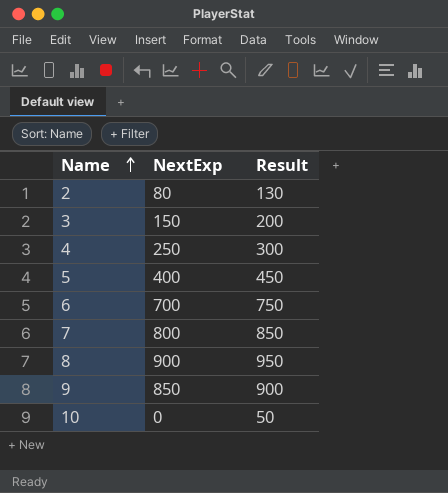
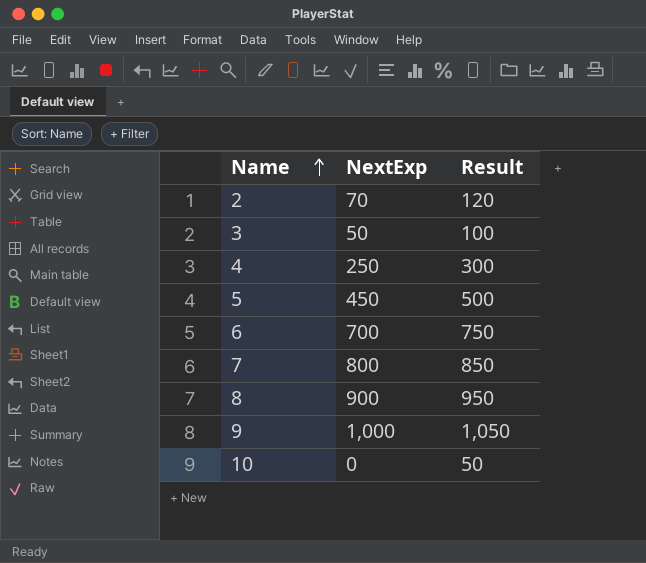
2 | NextExp: 80 -> 70
2 | Result: 130 -> 120
3 | NextExp: 150 -> 50
3 | Result: 200 -> 100
5 | NextExp: 400 -> 450
5 | Result: 450 -> 500
9 | NextExp: 850 -> 1,000
9 | Result: 900 -> 1,050

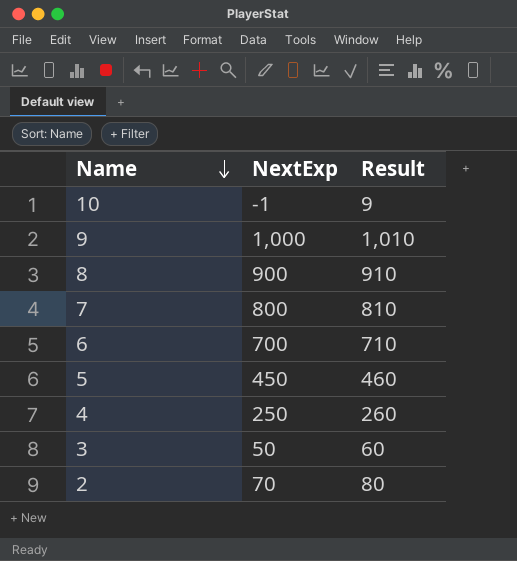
row order: Name ascending -> Name descending
column Result | formula: [NextExp] + 50 -> [NextExp] + 10
10 | NextExp: 0 -> -1

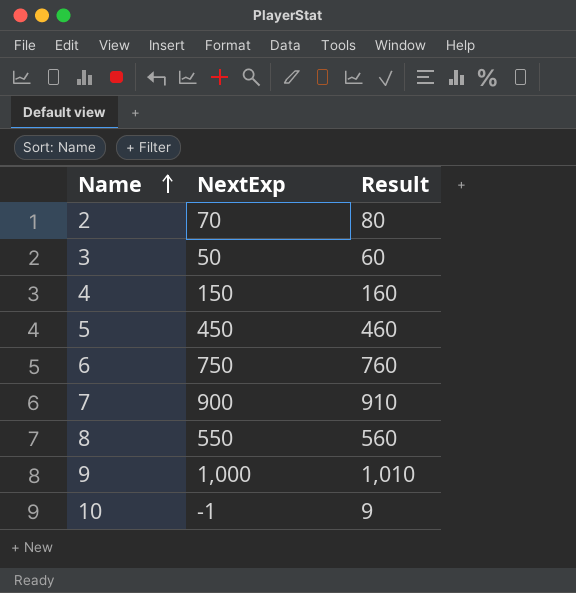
row order: Name descending -> Name ascending
4 | NextExp: 250 -> 150
4 | Result: 260 -> 160
6 | NextExp: 700 -> 750
6 | Result: 710 -> 760
7 | NextExp: 800 -> 900
7 | Result: 810 -> 910
8 | NextExp: 900 -> 550
8 | Result: 910 -> 560

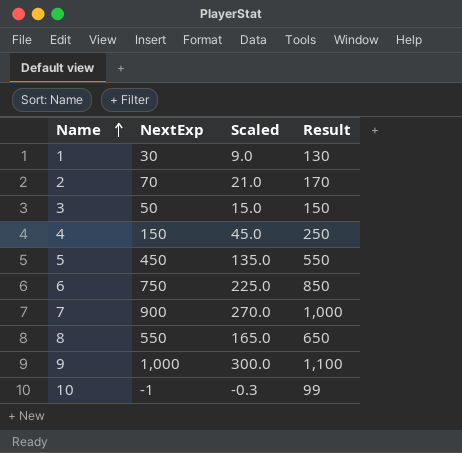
column Scaled | formula: none -> [NextExp] * 0.3
column Result | formula: [NextExp] + 10 -> [NextExp] + 100
row 1: none -> 30 | 9.0 | 130

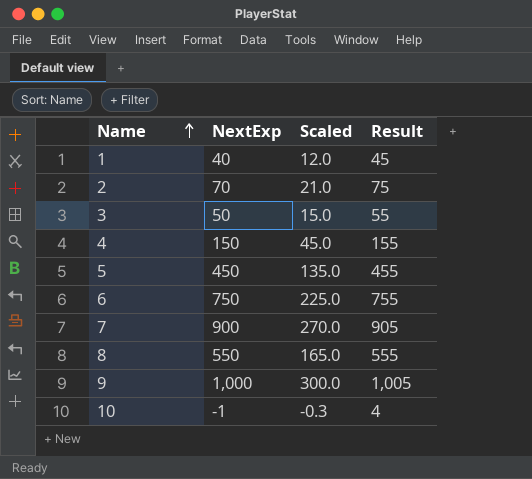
column Result | formula: [NextExp] + 100 -> [NextExp] + 5
1 | NextExp: 30 -> 40
1 | Scaled: 9.0 -> 12.0

